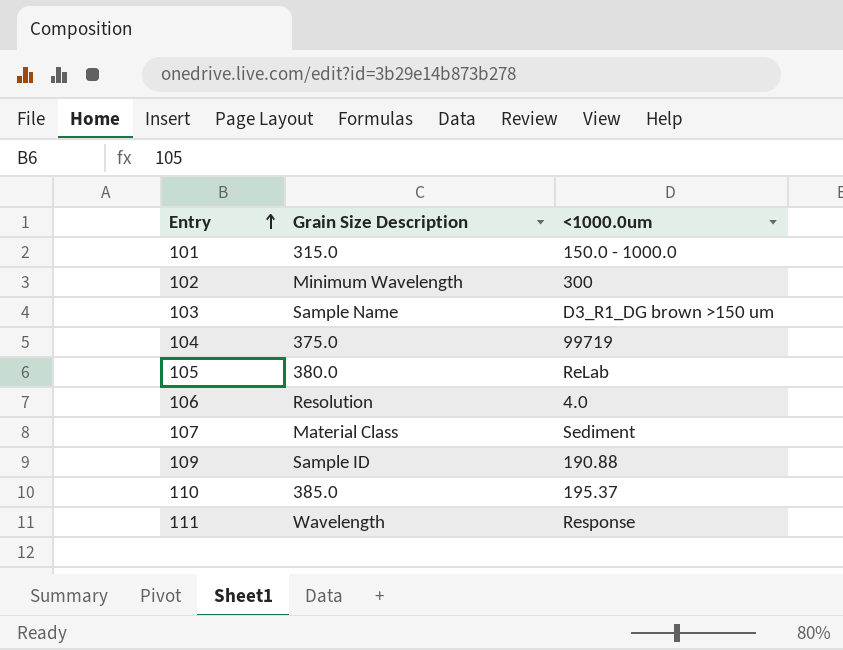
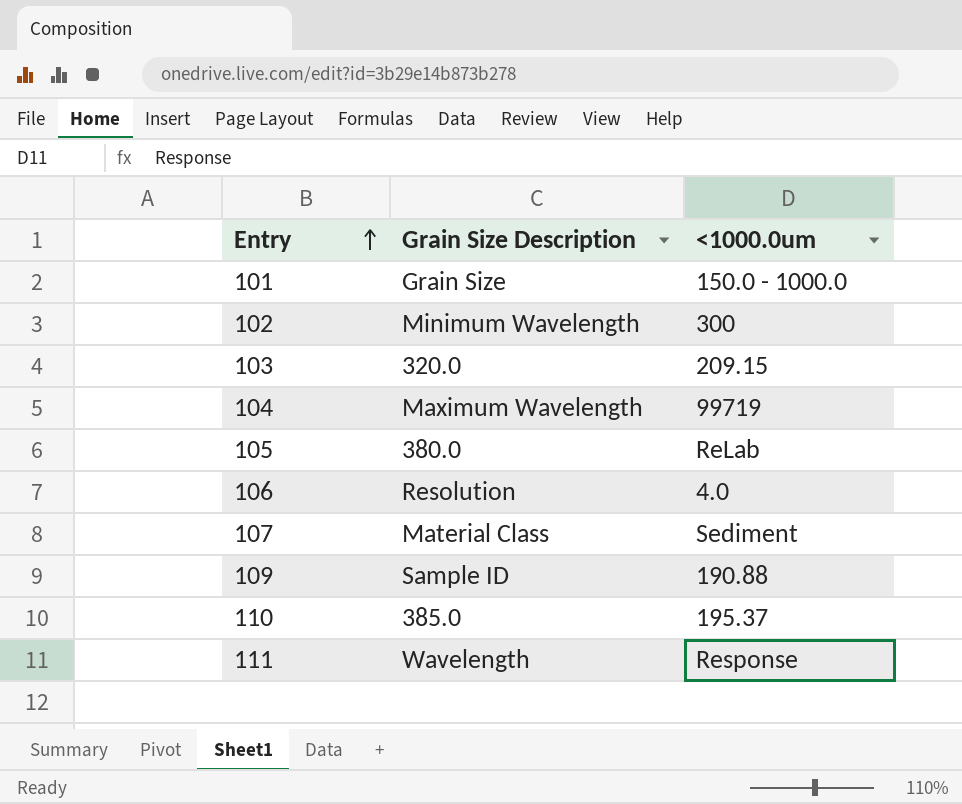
101 | Grain Size Description: 315.0 -> Grain Size
103 | Grain Size Description: Sample Name -> 320.0
103 | <1000.0um: D3_R1_DG brown >150 um -> 209.15
104 | Grain Size Description: 375.0 -> Maximum Wavelength

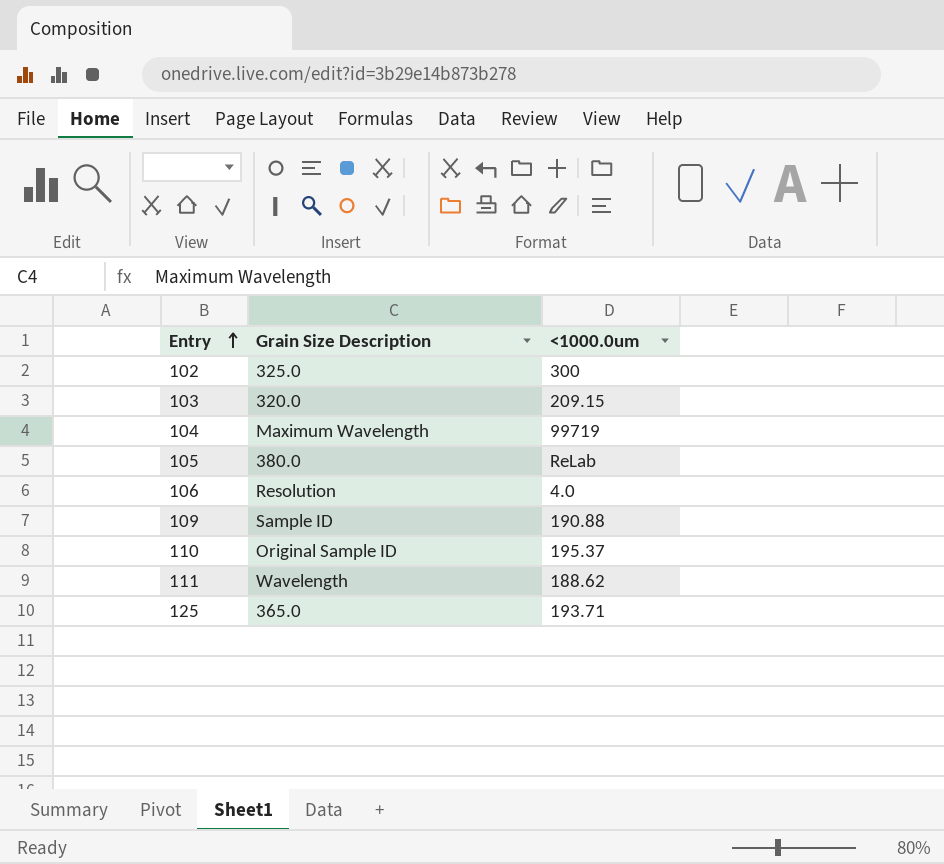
row 101: Grain Size | 150.0 - 1000.0 -> none
row 107: Material Class | Sediment -> none
102 | Grain Size Description: Minimum Wavelength -> 325.0
110 | Grain Size Description: 385.0 -> Original Sample ID
111 | <1000.0um: Response -> 188.62
row 125: none -> 365.0 | 193.71

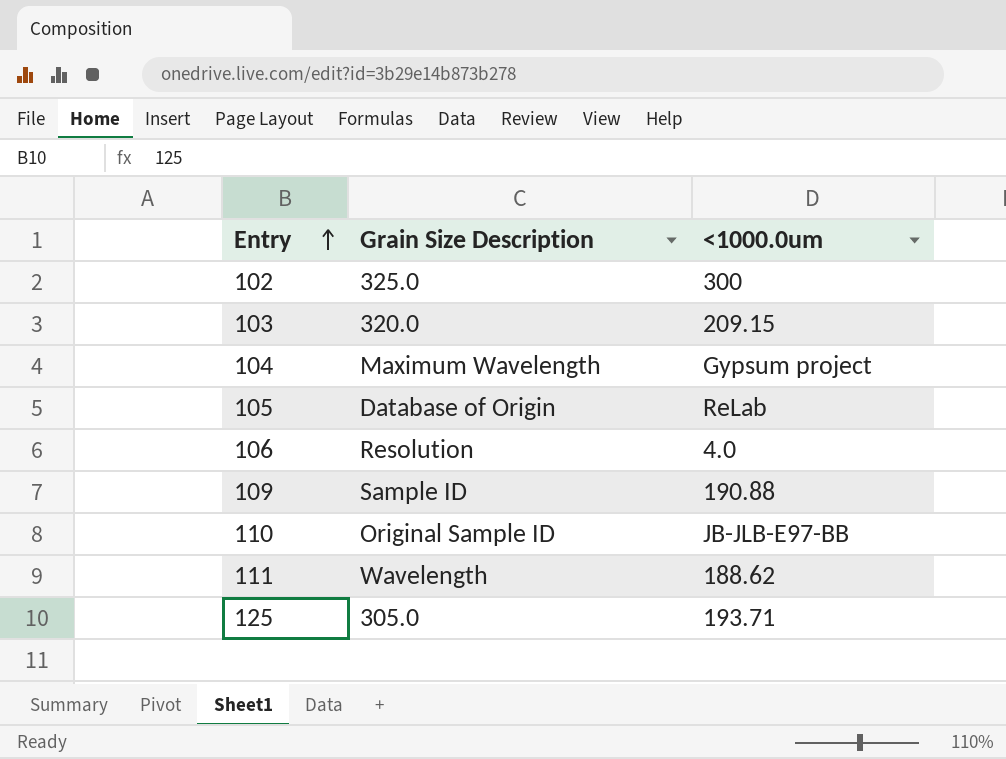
104 | <1000.0um: 99719 -> Gypsum project
105 | Grain Size Description: 380.0 -> Database of Origin
110 | <1000.0um: 195.37 -> JB-JLB-E97-BB
125 | Grain Size Description: 365.0 -> 305.0

